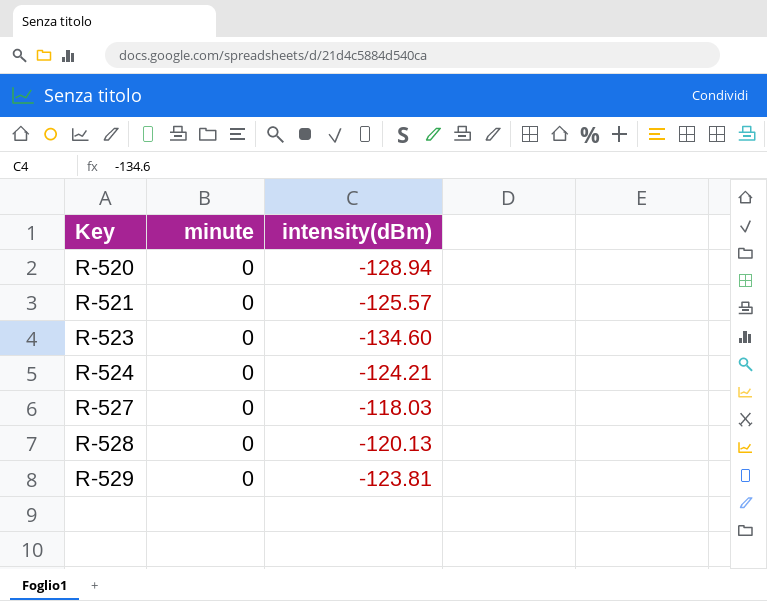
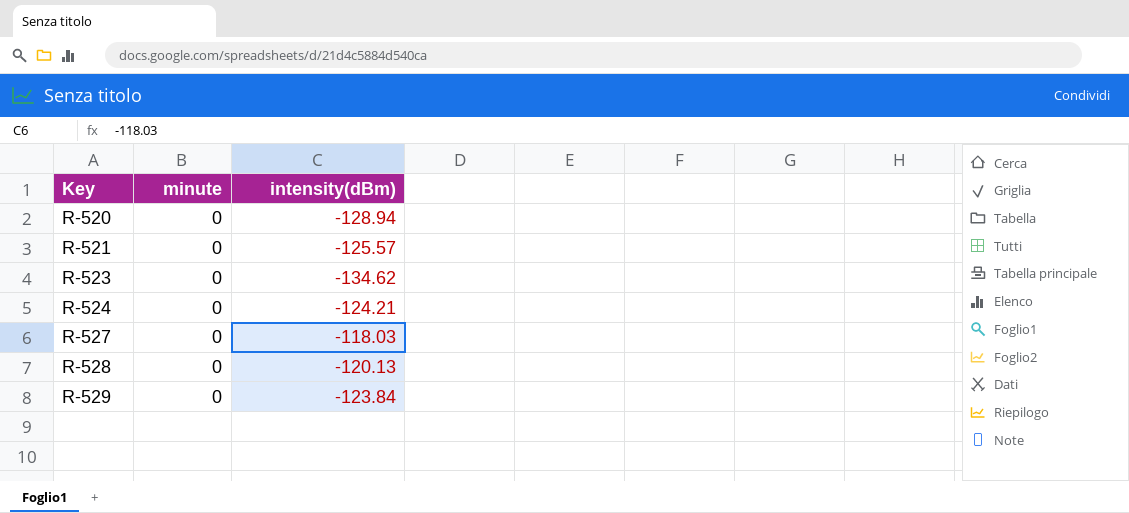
R-523 | intensity(dBm): -134.60 -> -134.62
R-529 | intensity(dBm): -123.81 -> -123.84

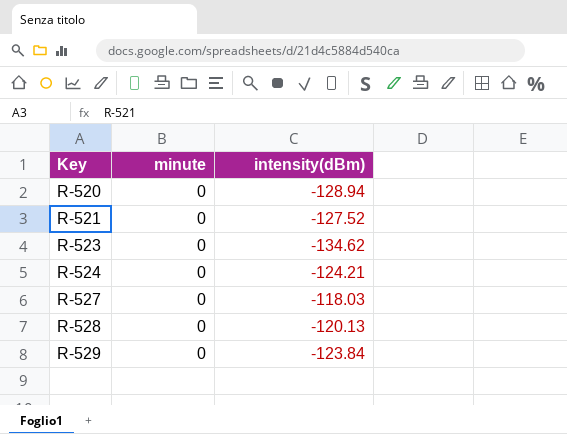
R-521 | intensity(dBm): -125.57 -> -127.52

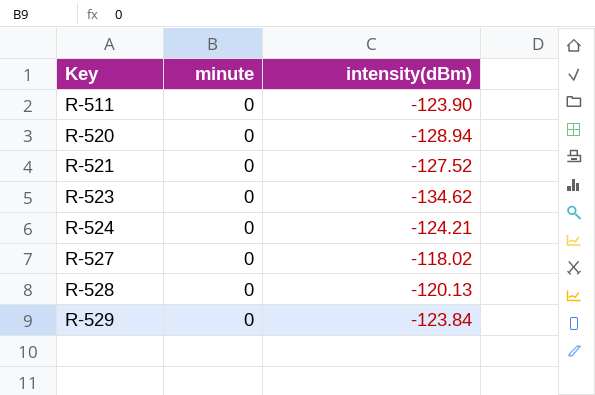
row R-511: none -> 0 | -123.90
R-527 | intensity(dBm): -118.03 -> -118.02

